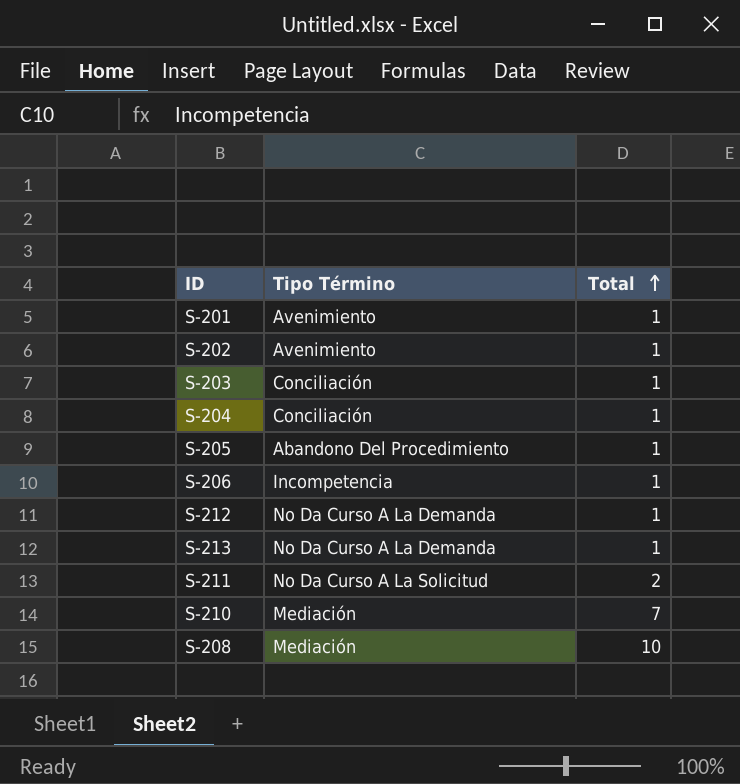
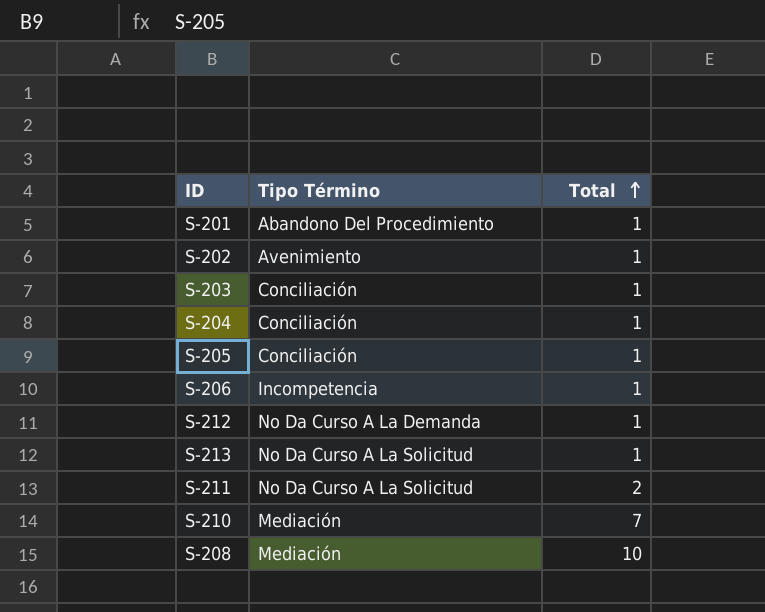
S-201 | Tipo Término: Avenimiento -> Abandono Del Procedimiento
S-205 | Tipo Término: Abandono Del Procedimiento -> Conciliación
S-213 | Tipo Término: No Da Curso A La Demanda -> No Da Curso A La Solicitud

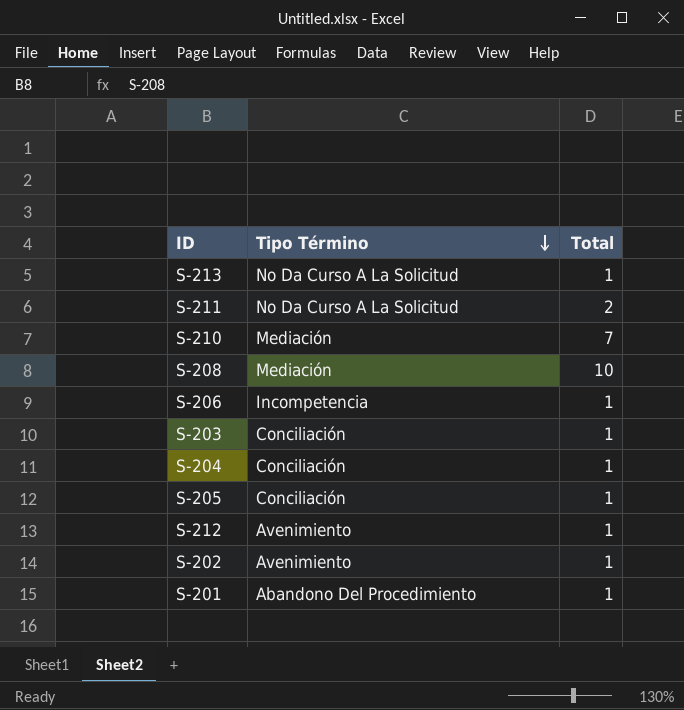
row order: Total ascending -> Tipo Término descending
S-212 | Tipo Término: No Da Curso A La Demanda -> Avenimiento

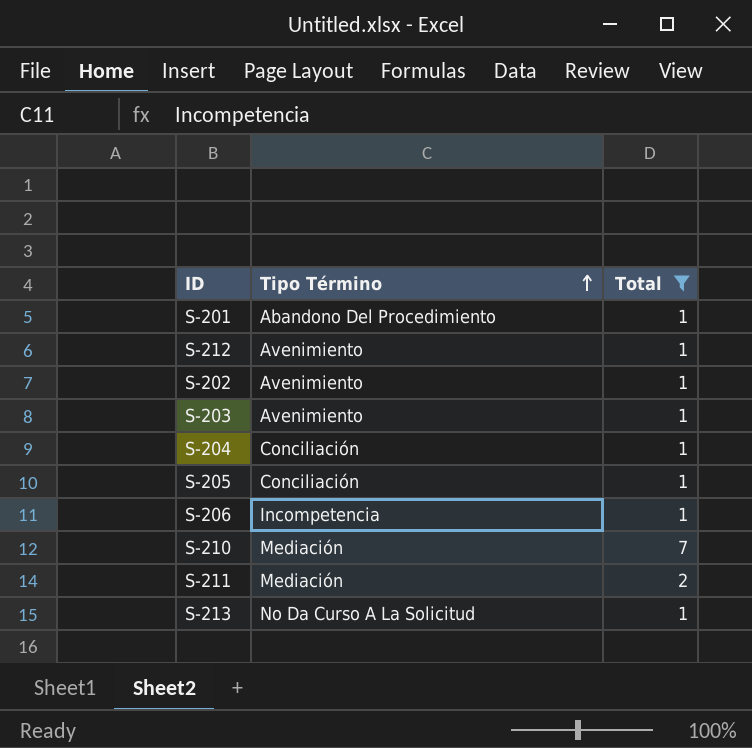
filter: none -> Total != 10
row order: Tipo Término descending -> Tipo Término ascending
S-203 | Tipo Término: Conciliación -> Avenimiento
S-211 | Tipo Término: No Da Curso A La Solicitud -> Mediación

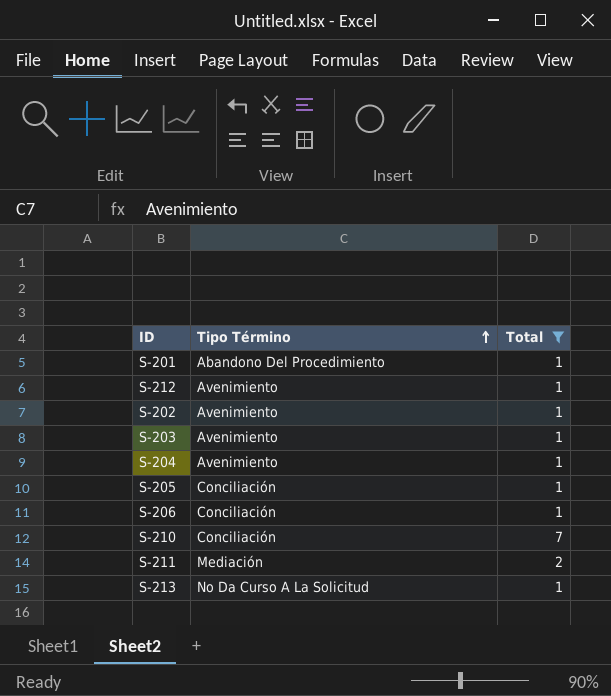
S-204 | Tipo Término: Conciliación -> Avenimiento
S-206 | Tipo Término: Incompetencia -> Conciliación
S-210 | Tipo Término: Mediación -> Conciliación

